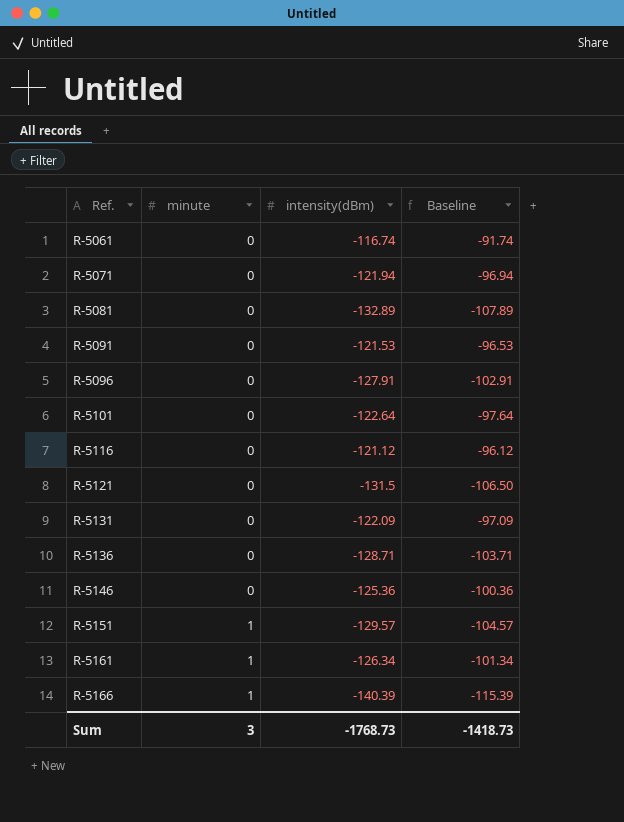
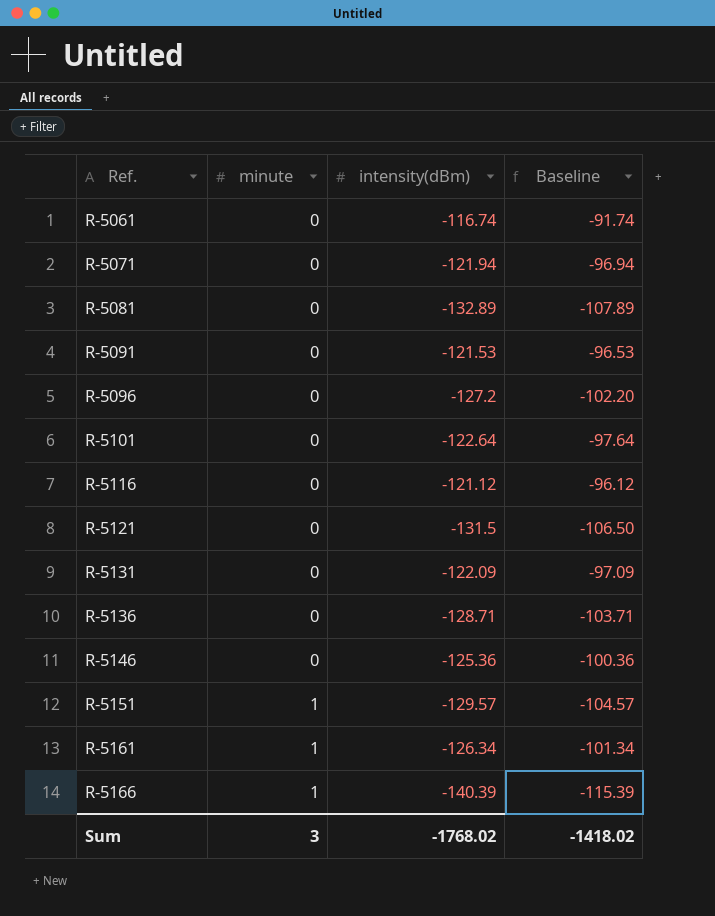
R-5096 | intensity(dBm): -127.91 -> -127.2
R-5096 | Baseline: -102.91 -> -102.20
Sum | intensity(dBm): -1768.73 -> -1768.02
Sum | Baseline: -1418.73 -> -1418.02

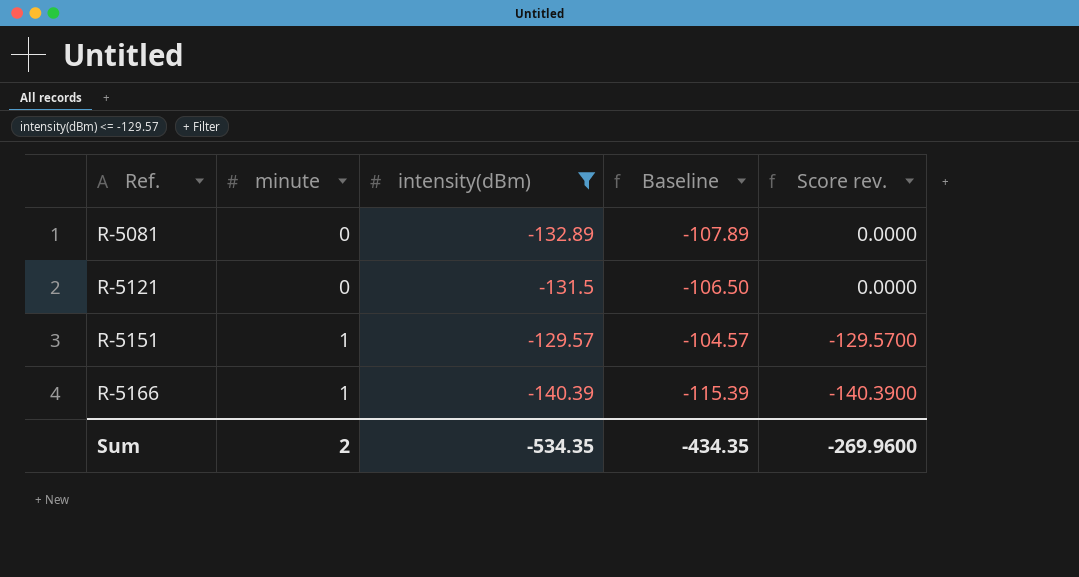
filter: none -> intensity(dBm) <= -129.57
column Score rev. | formula: none -> [minute] * [intensity(dBm)]
Sum | minute: 3 -> 2
Sum | intensity(dBm): -1768.02 -> -534.35
Sum | Baseline: -1418.02 -> -434.35

